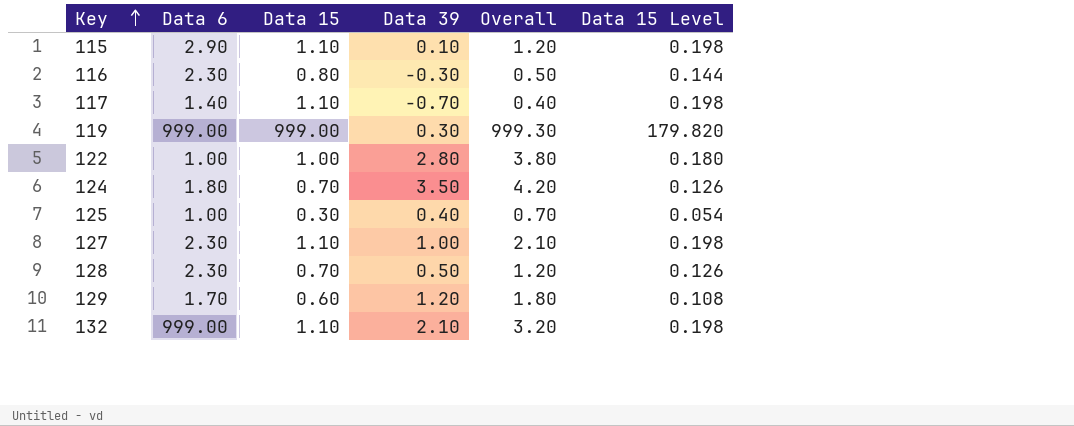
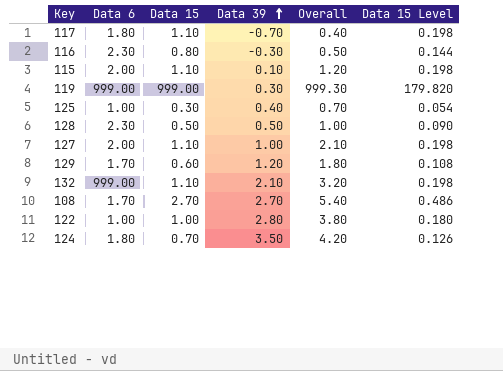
row order: Key ascending -> Data 39 ascending
117 | Data 6: 1.40 -> 1.80
115 | Data 6: 2.90 -> 2.00
128 | Data 15: 0.70 -> 0.50
128 | Overall: 1.20 -> 1.00
128 | Data 15 Level: 0.126 -> 0.090
127 | Data 6: 2.30 -> 2.00
row 108: none -> 1.70 | 2.70 | 2.70 | 5.40 | 0.486

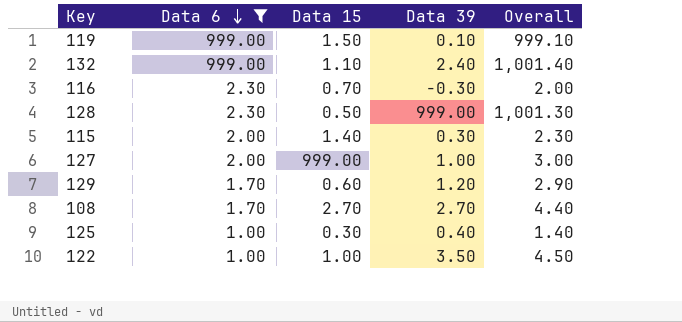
filter: none -> Data 6 != 1.80
row order: Data 39 ascending -> Data 6 descending
column Data 15 Level | formula: [Data 15] * 0.18 -> none
column Overall | formula: [Data 15] + [Data 39] -> [Data 6] + [Data 39]
119 | Data 15: 999.00 -> 1.50
119 | Data 39: 0.30 -> 0.10
132 | Data 39: 2.10 -> 2.40
116 | Data 15: 0.80 -> 0.70
128 | Data 39: 0.50 -> 999.00
115 | Data 15: 1.10 -> 1.40
115 | Data 39: 0.10 -> 0.30
127 | Data 15: 1.10 -> 999.00
122 | Data 39: 2.80 -> 3.50

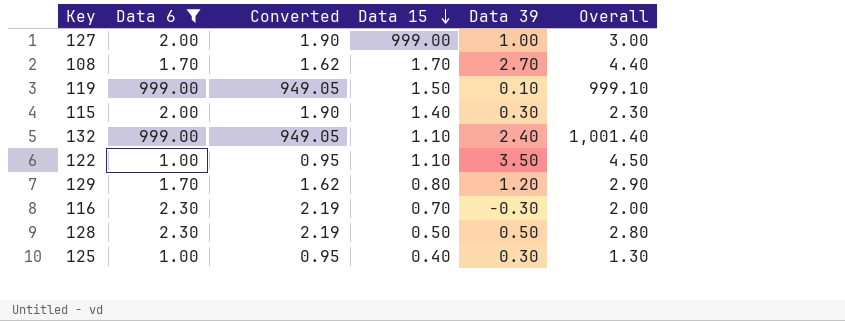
row order: Data 6 descending -> Data 15 descending
column Converted | formula: none -> [Data 6] * 0.95
108 | Data 15: 2.70 -> 1.70
122 | Data 15: 1.00 -> 1.10
129 | Data 15: 0.60 -> 0.80
128 | Data 39: 999.00 -> 0.50
128 | Overall: 1,001.30 -> 2.80
125 | Data 15: 0.30 -> 0.40
125 | Data 39: 0.40 -> 0.30
125 | Overall: 1.40 -> 1.30

